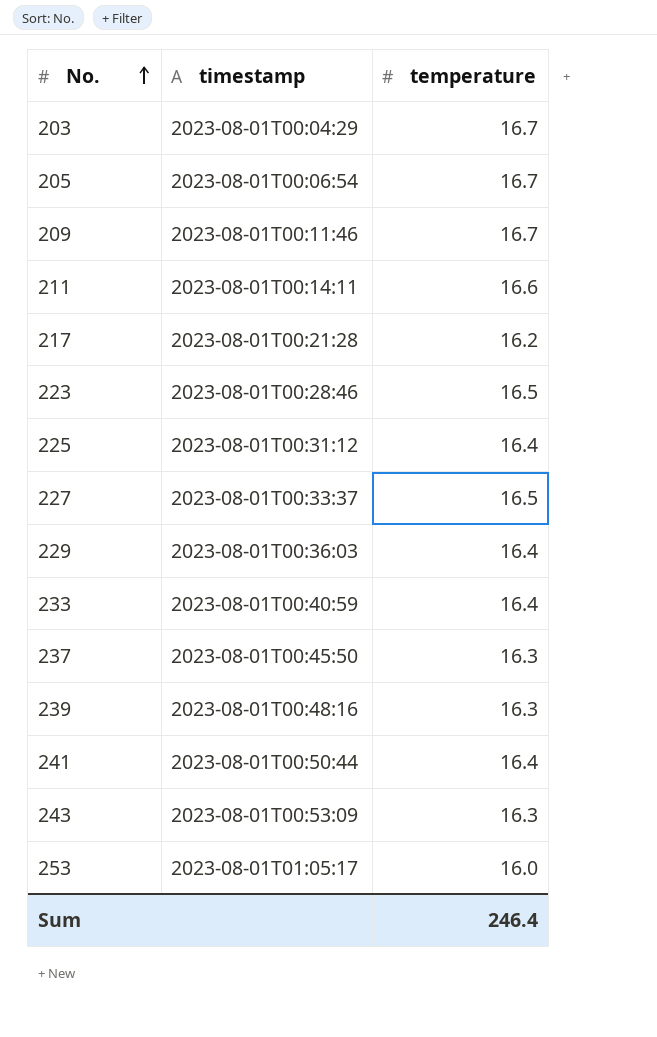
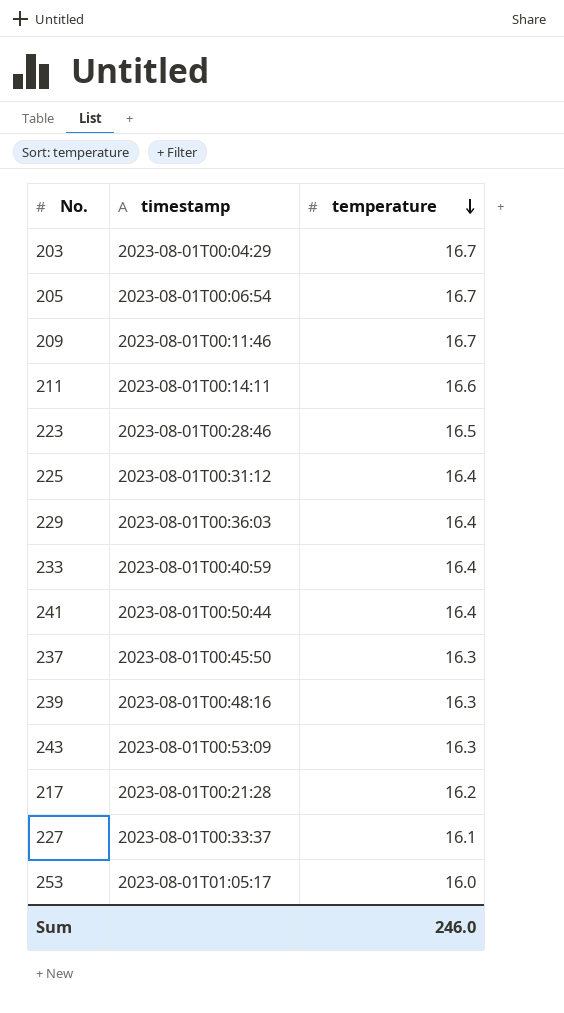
row order: No. ascending -> temperature descending
227 | temperature: 16.5 -> 16.1
Sum | temperature: 246.4 -> 246.0

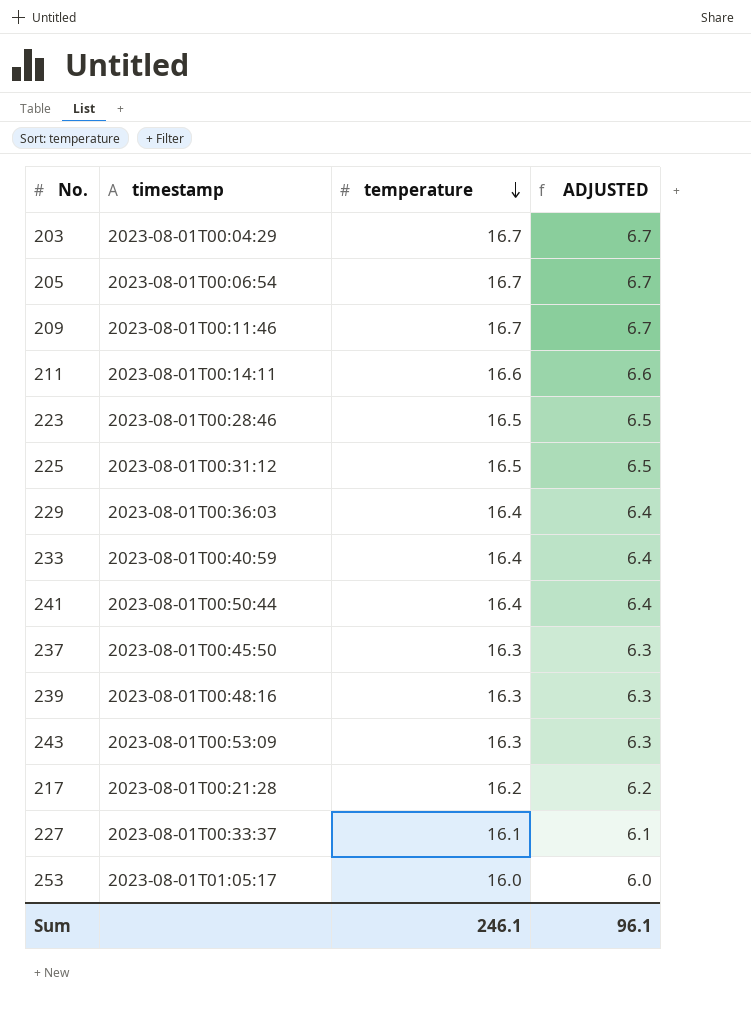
column ADJUSTED | formula: none -> [temperature] - 10
225 | temperature: 16.4 -> 16.5
Sum | temperature: 246.0 -> 246.1

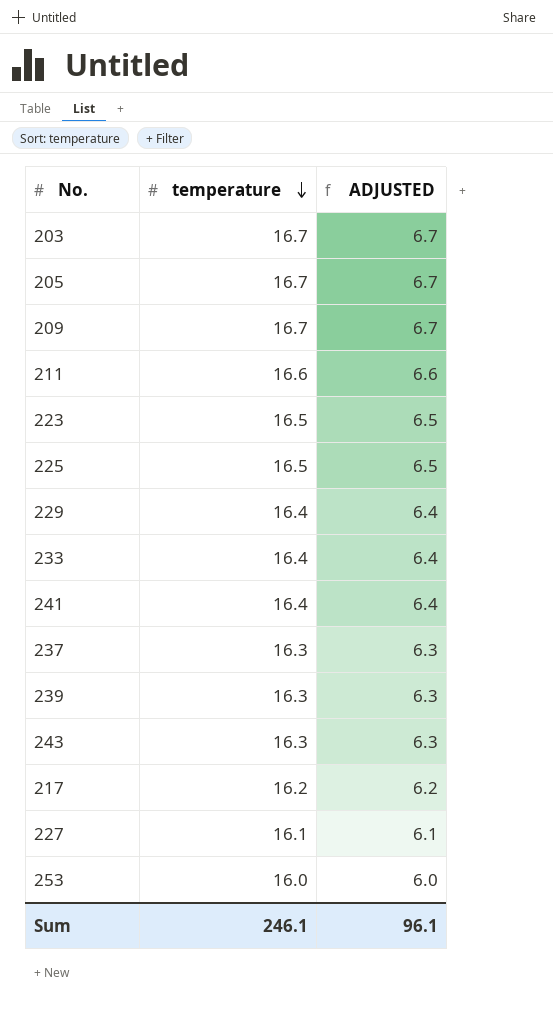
column timestamp | position: 2 -> none

